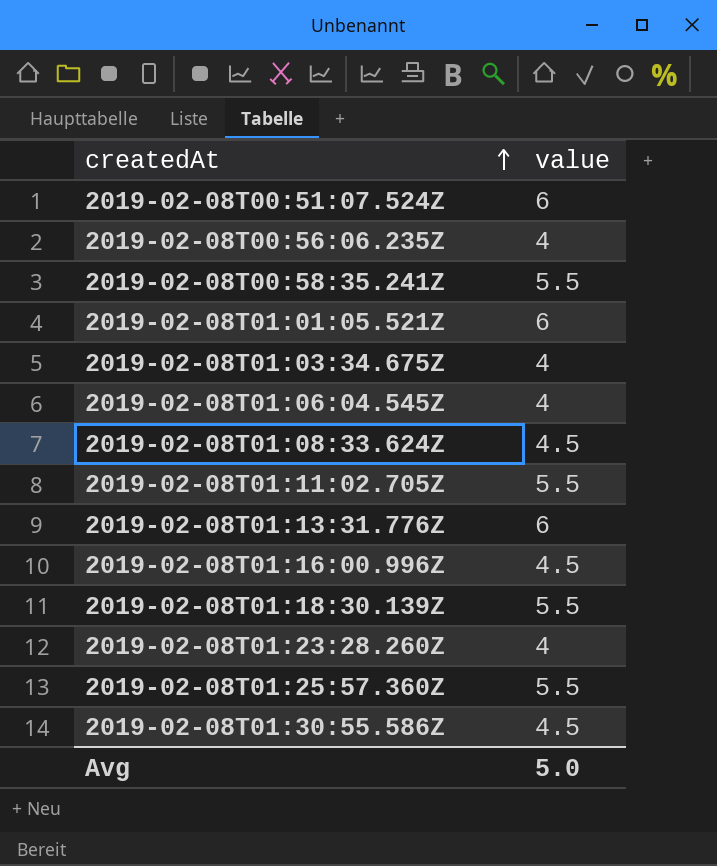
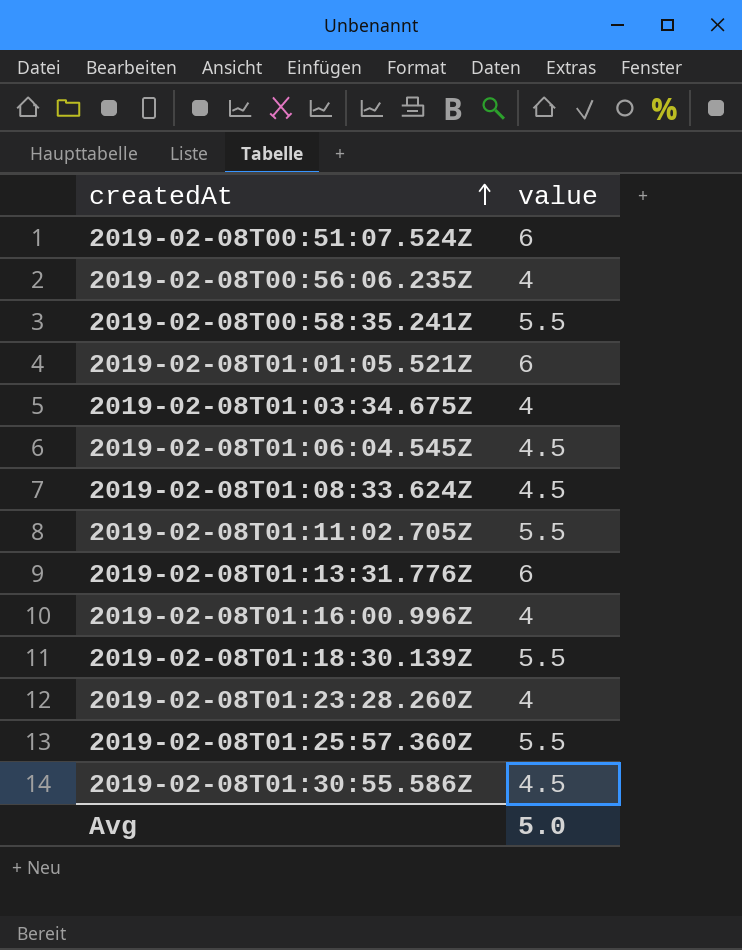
2019-02-08T01:06:04.545Z | value: 4 -> 4.5
2019-02-08T01:16:00.996Z | value: 4.5 -> 4

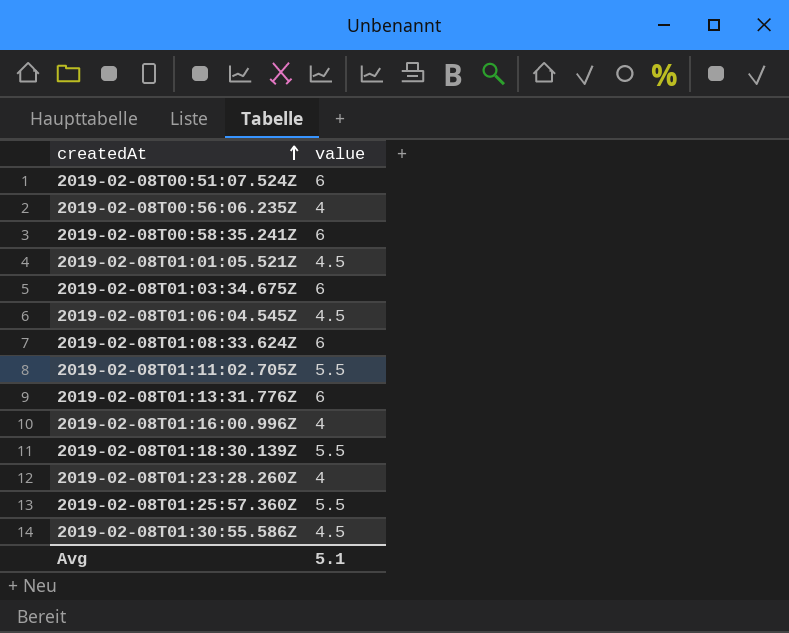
2019-02-08T00:58:35.241Z | value: 5.5 -> 6
2019-02-08T01:01:05.521Z | value: 6 -> 4.5
2019-02-08T01:03:34.675Z | value: 4 -> 6
2019-02-08T01:08:33.624Z | value: 4.5 -> 6
Avg | value: 5.0 -> 5.1

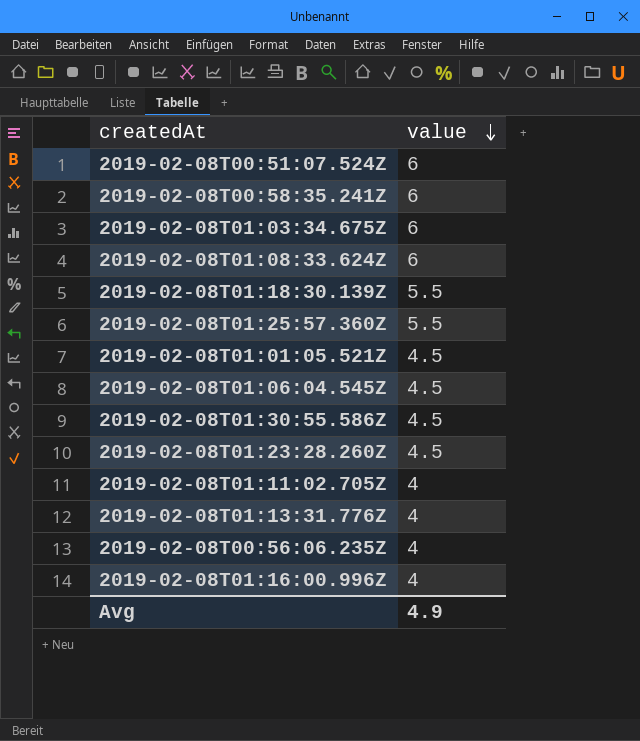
row order: createdAt ascending -> value descending
2019-02-08T01:23:28.260Z | value: 4 -> 4.5
2019-02-08T01:11:02.705Z | value: 5.5 -> 4
2019-02-08T01:13:31.776Z | value: 6 -> 4
Avg | value: 5.1 -> 4.9

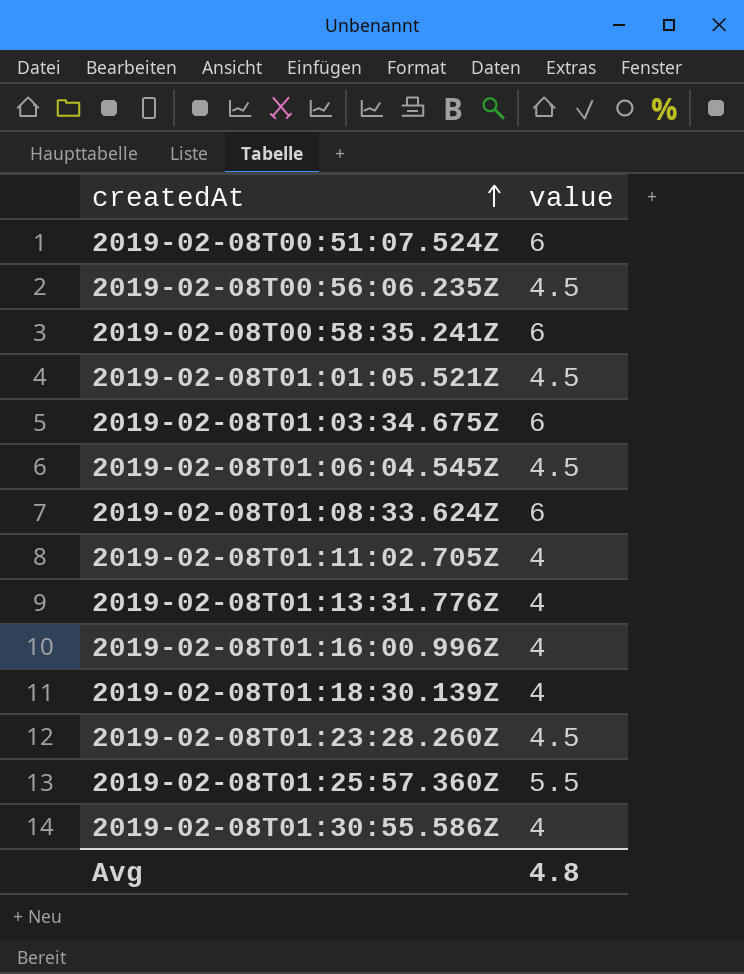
row order: value descending -> createdAt ascending
2019-02-08T00:56:06.235Z | value: 4 -> 4.5
2019-02-08T01:18:30.139Z | value: 5.5 -> 4
2019-02-08T01:30:55.586Z | value: 4.5 -> 4
Avg | value: 4.9 -> 4.8

